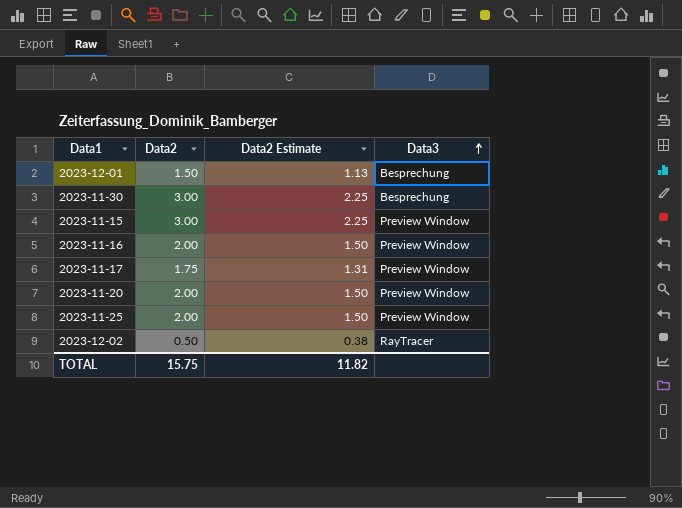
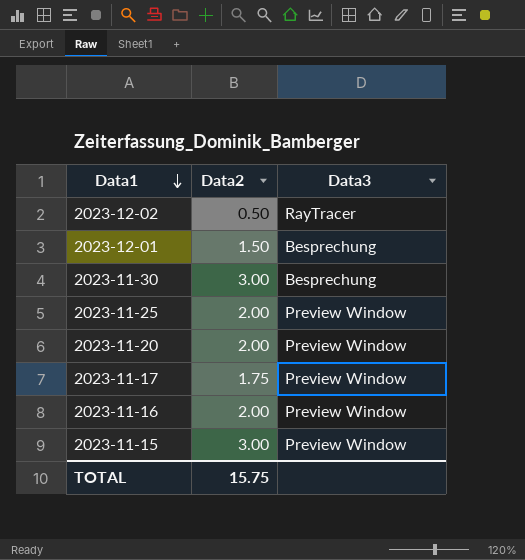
row order: Data3 ascending -> Data1 descending
column Data2 Estimate | formula: [Data2] * 0.75 -> none

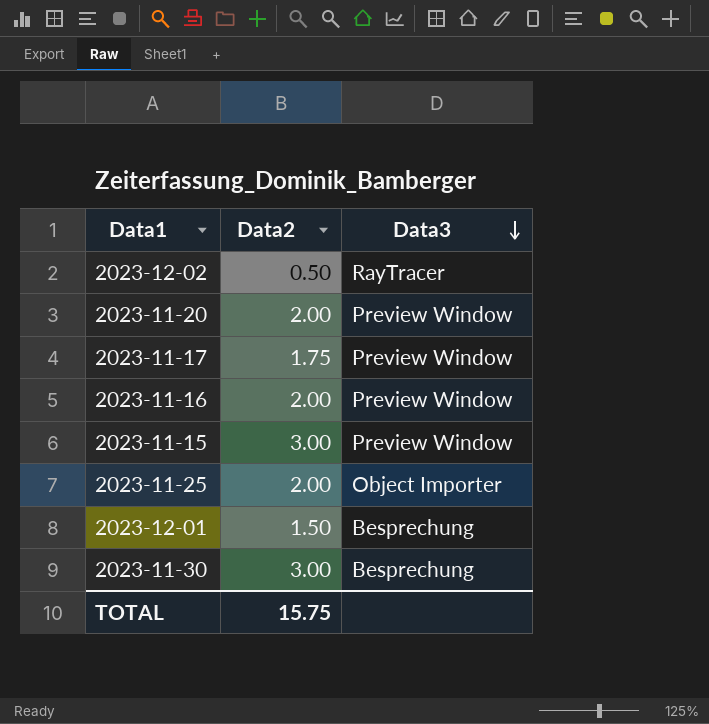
row order: Data1 descending -> Data3 descending
2023-11-25 | Data3: Preview Window -> Object Importer

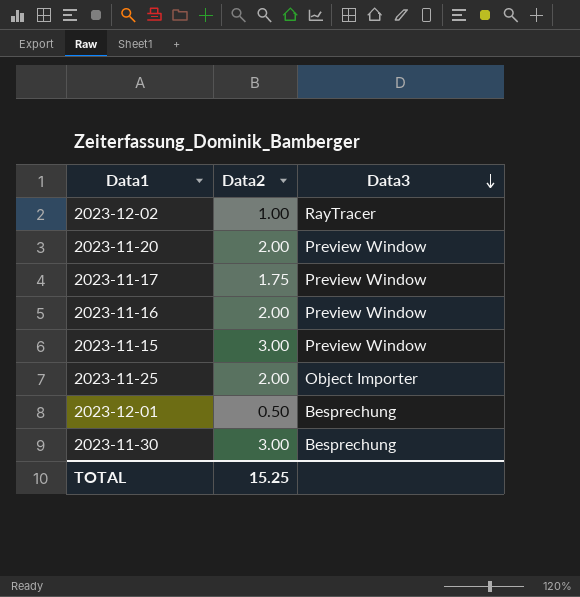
2023-12-02 | Data2: 0.50 -> 1.00
2023-12-01 | Data2: 1.50 -> 0.50
TOTAL | Data2: 15.75 -> 15.25

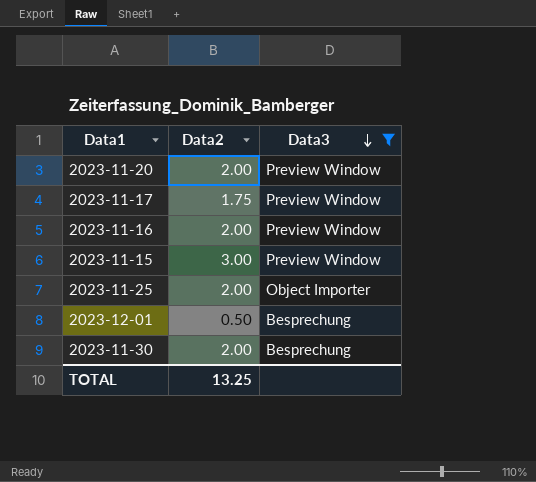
filter: none -> Data3 != RayTracer
2023-11-30 | Data2: 3.00 -> 2.00
TOTAL | Data2: 15.25 -> 13.25

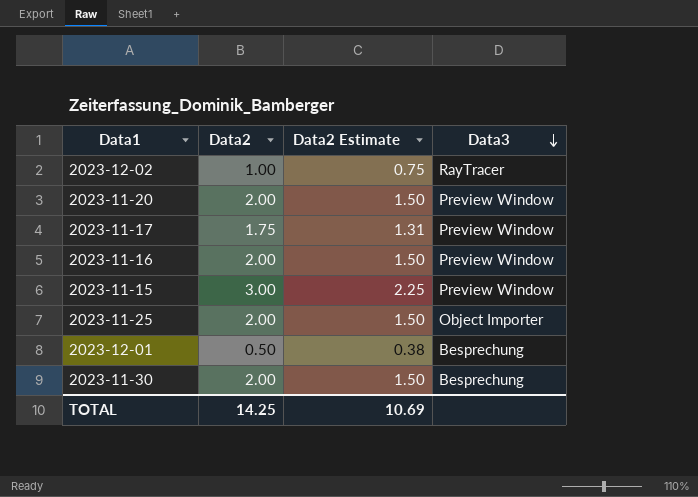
filter: Data3 != RayTracer -> none
column Data2 Estimate | formula: none -> [Data2] * 0.75
TOTAL | Data2: 13.25 -> 14.25

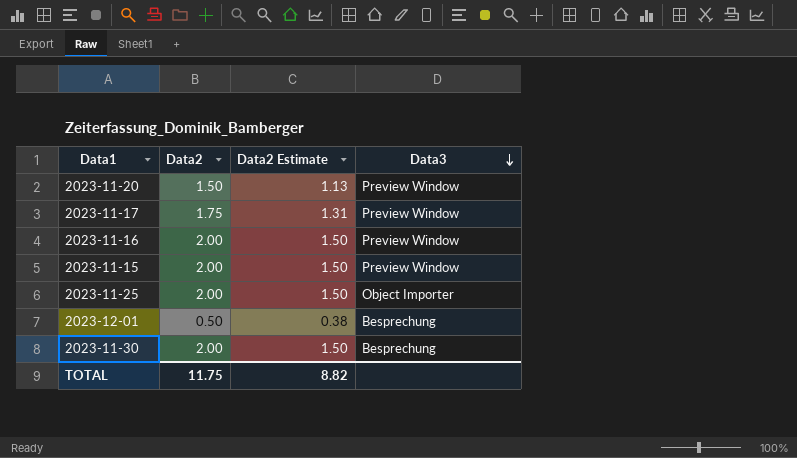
row 2023-12-02: 1.00 | 0.75 | RayTracer -> none
2023-11-20 | Data2: 2.00 -> 1.50
2023-11-20 | Data2 Estimate: 1.50 -> 1.13
2023-11-15 | Data2: 3.00 -> 2.00
2023-11-15 | Data2 Estimate: 2.25 -> 1.50
TOTAL | Data2: 14.25 -> 11.75
TOTAL | Data2 Estimate: 10.69 -> 8.82

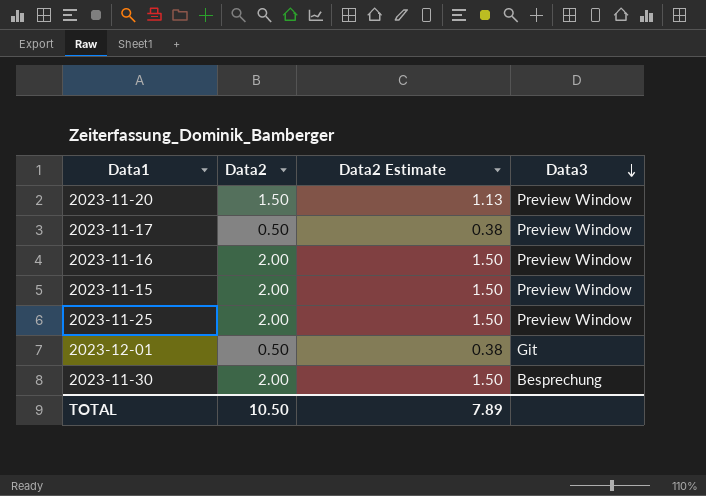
2023-11-17 | Data2: 1.75 -> 0.50
2023-11-17 | Data2 Estimate: 1.31 -> 0.38
2023-11-25 | Data3: Object Importer -> Preview Window
2023-12-01 | Data3: Besprechung -> Git
TOTAL | Data2: 11.75 -> 10.50
TOTAL | Data2 Estimate: 8.82 -> 7.89

